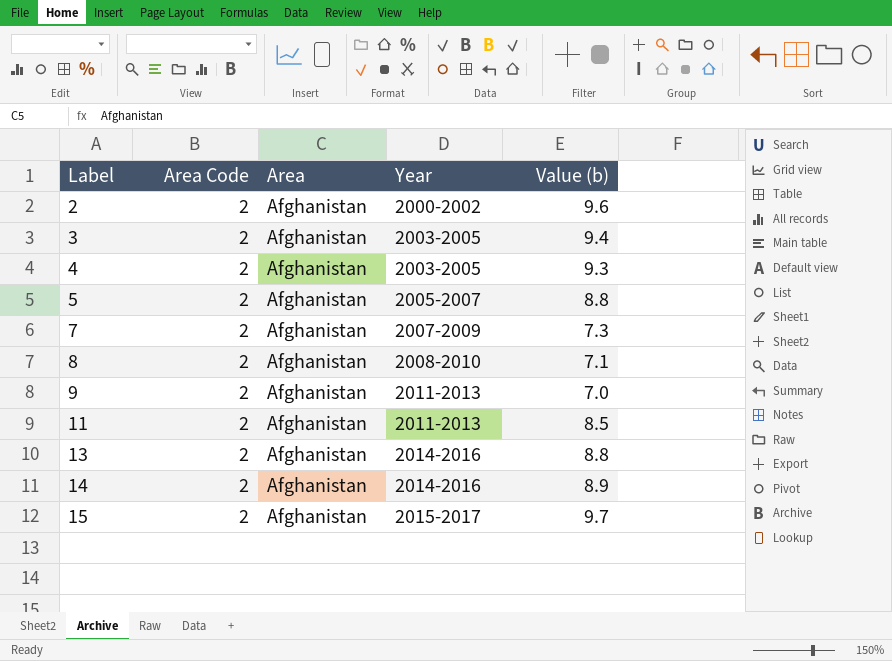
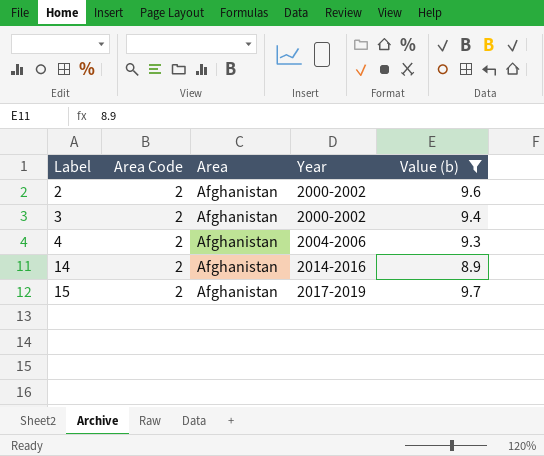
filter: none -> Value (b) >= 8.9
3 | Year: 2003-2005 -> 2000-2002
4 | Year: 2003-2005 -> 2004-2006
15 | Year: 2015-2017 -> 2017-2019

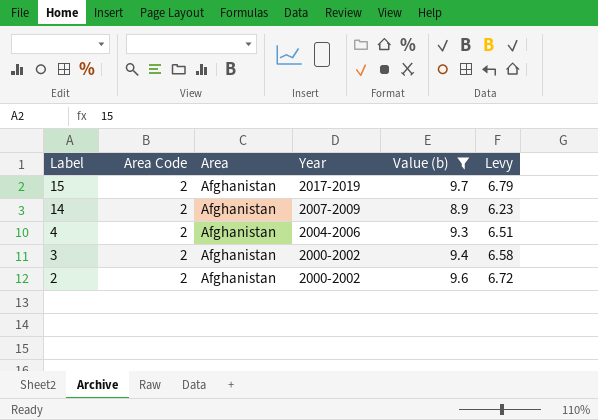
row order: Label ascending -> Label descending
column Levy | formula: none -> [Value (b)] * 0.7
14 | Year: 2014-2016 -> 2007-2009

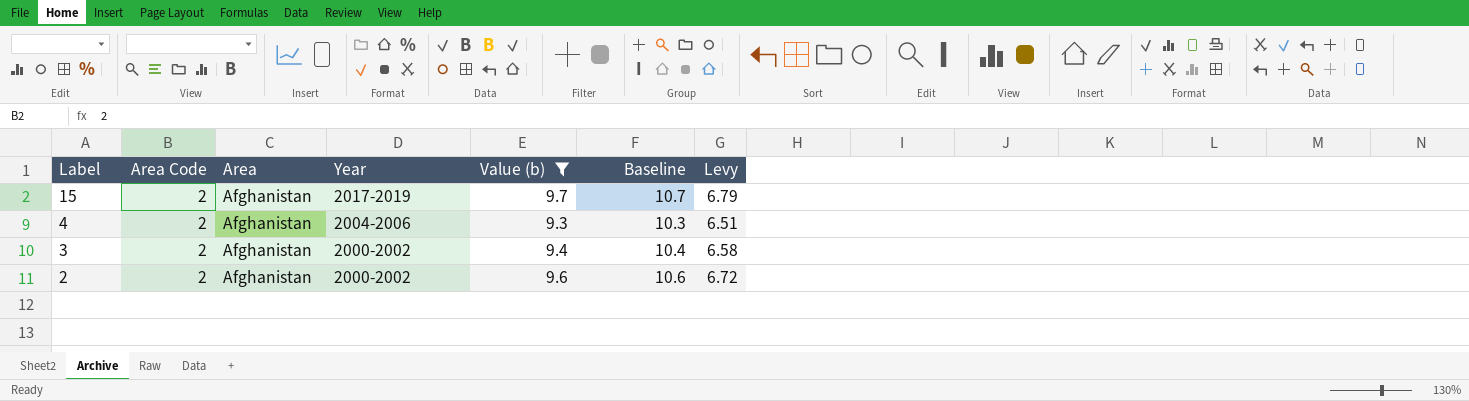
column Baseline | formula: none -> [Value (b)] + 1
row 14: 2 | Afghanistan | 2007-2009 | 8.9 | 6.23 -> none

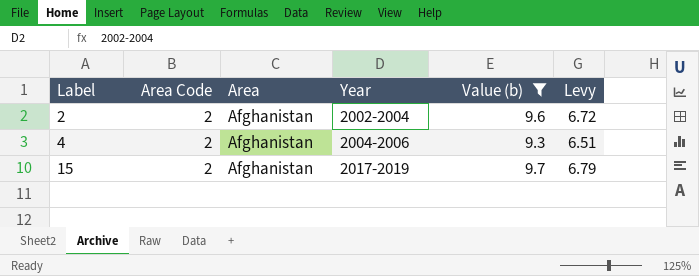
row order: Label descending -> Label ascending
column Baseline | formula: [Value (b)] + 1 -> none
row 3: 2 | Afghanistan | 2000-2002 | 9.4 | 10.4 | 6.58 -> none
2 | Year: 2000-2002 -> 2002-2004

